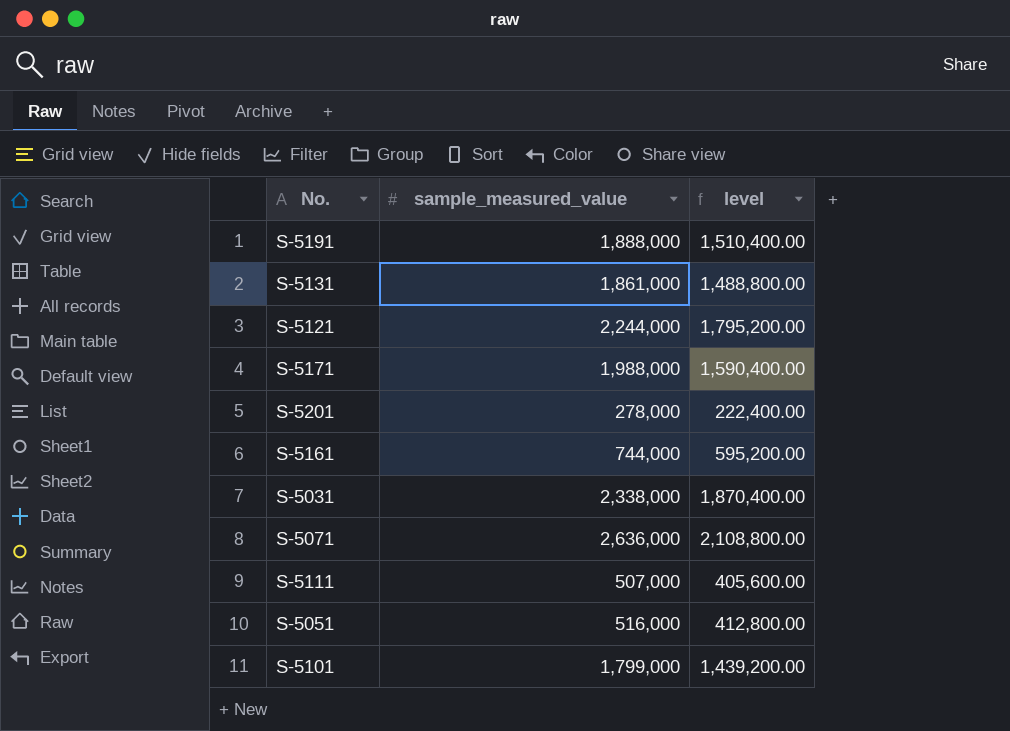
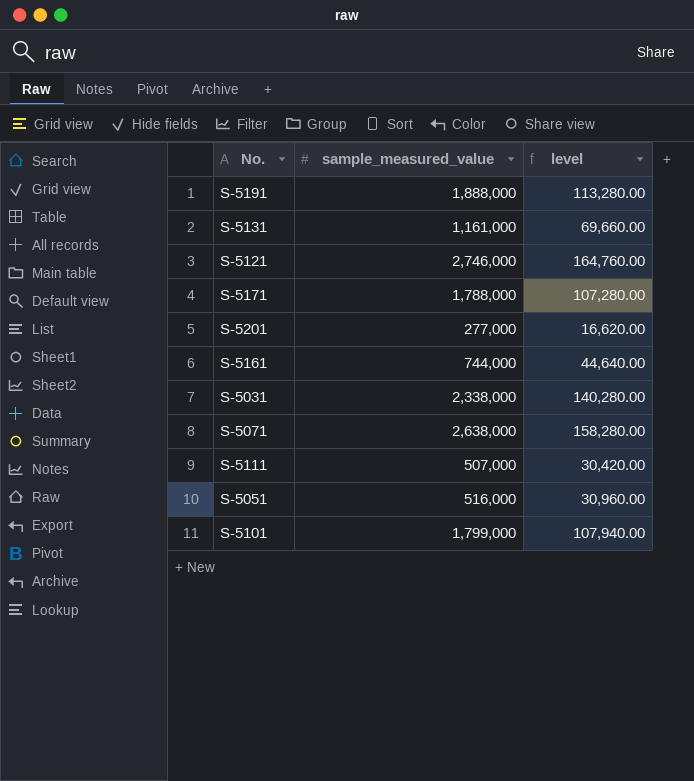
column level | formula: [sample_measured_value] * 0.8 -> [sample_measured_value] * 0.06
S-5131 | sample_measured_value: 1,861,000 -> 1,161,000
S-5121 | sample_measured_value: 2,244,000 -> 2,746,000
S-5171 | sample_measured_value: 1,988,000 -> 1,788,000
S-5201 | sample_measured_value: 278,000 -> 277,000
S-5071 | sample_measured_value: 2,636,000 -> 2,638,000

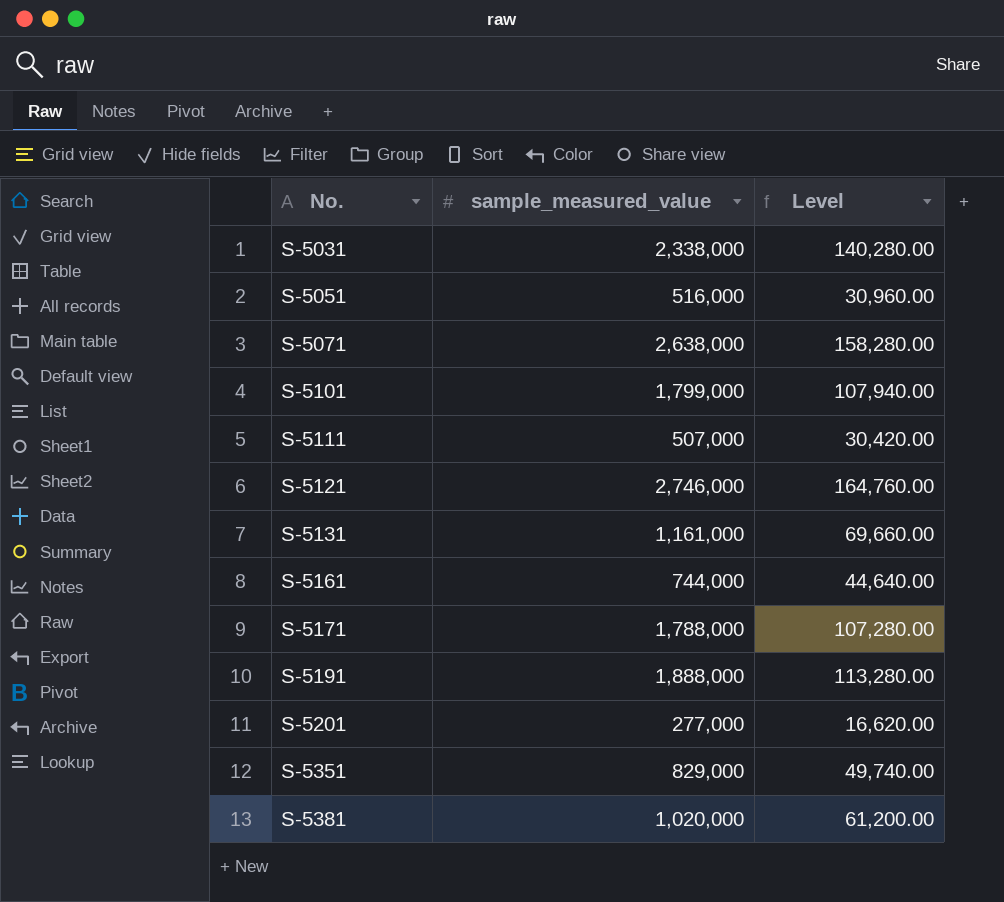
row order: none -> No. ascending
column name: level -> Level
row S-5351: none -> 829,000 | 49,740.00
row S-5381: none -> 1,020,000 | 61,200.00

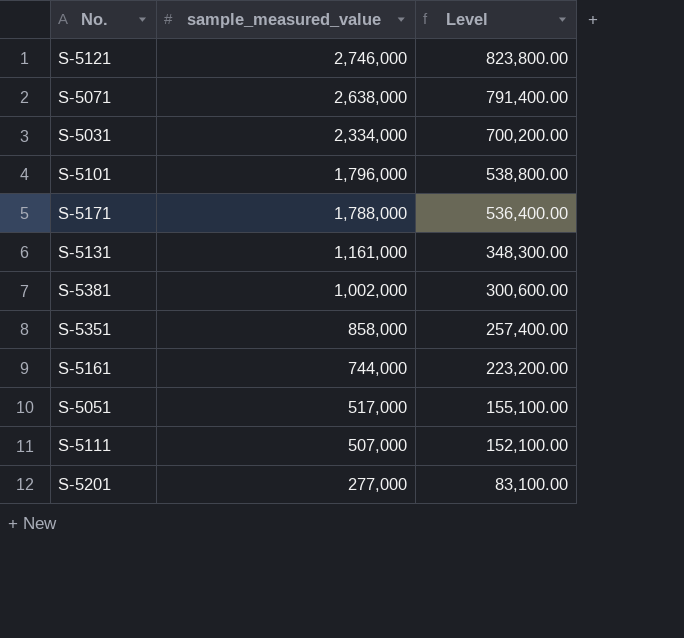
row order: No. ascending -> sample_measured_value descending
column Level | formula: [sample_measured_value] * 0.06 -> [sample_measured_value] * 0.3
row S-5191: 1,888,000 | 113,280.00 -> none
S-5031 | sample_measured_value: 2,338,000 -> 2,334,000
S-5101 | sample_measured_value: 1,799,000 -> 1,796,000
S-5381 | sample_measured_value: 1,020,000 -> 1,002,000
S-5351 | sample_measured_value: 829,000 -> 858,000
S-5051 | sample_measured_value: 516,000 -> 517,000

